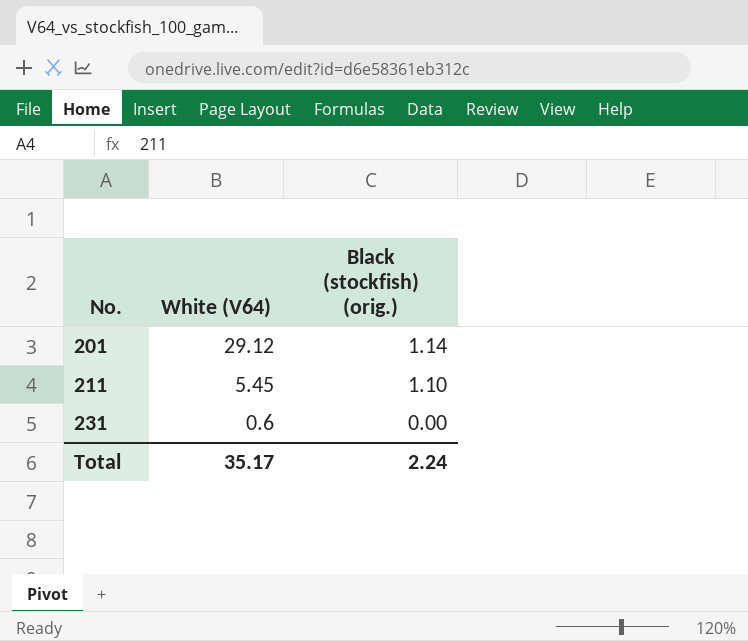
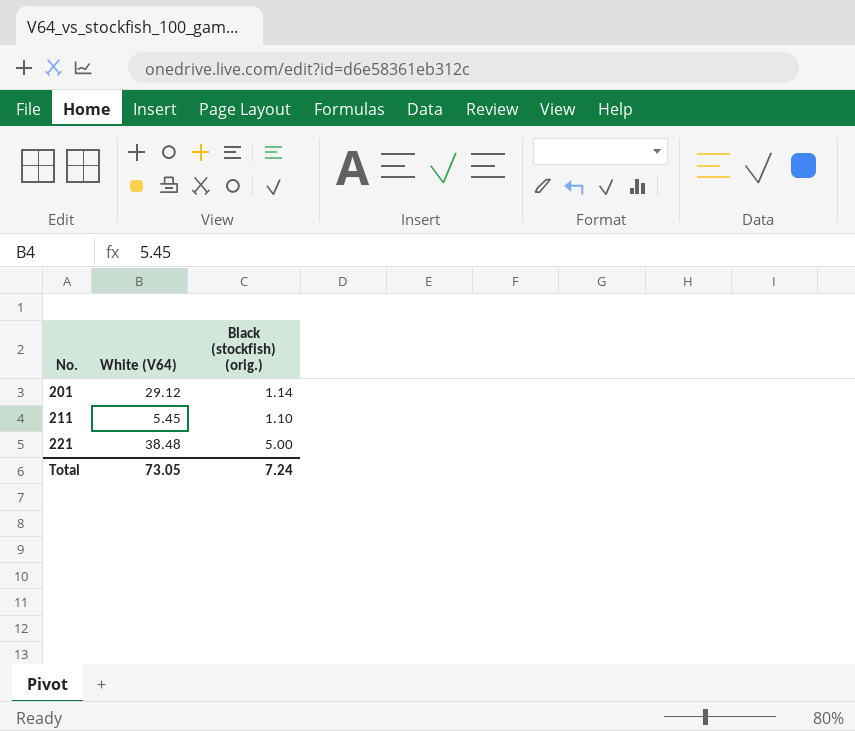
row 231: 0.6 | 0.00 -> none
row 221: none -> 38.48 | 5.00
Total | White (V64): 35.17 -> 73.05
Total | Black (stockfish) (orig.): 2.24 -> 7.24

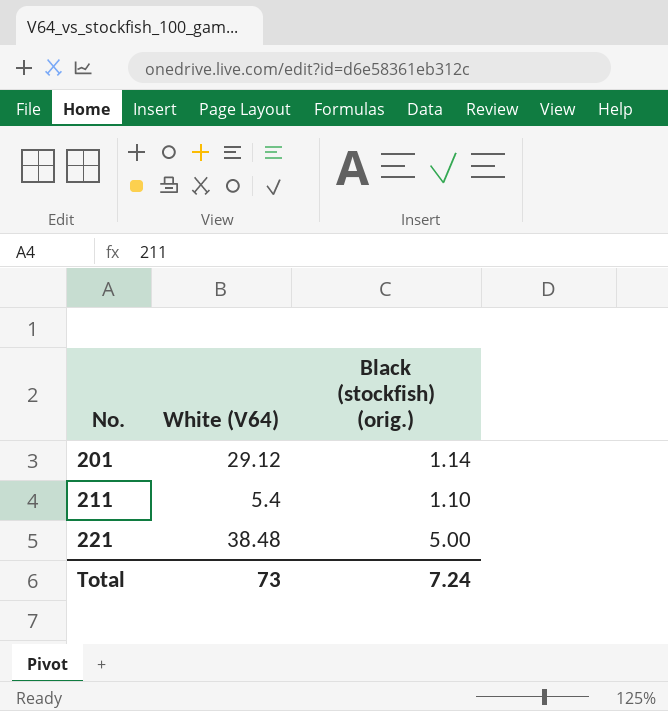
211 | White (V64): 5.45 -> 5.4
Total | White (V64): 73.05 -> 73

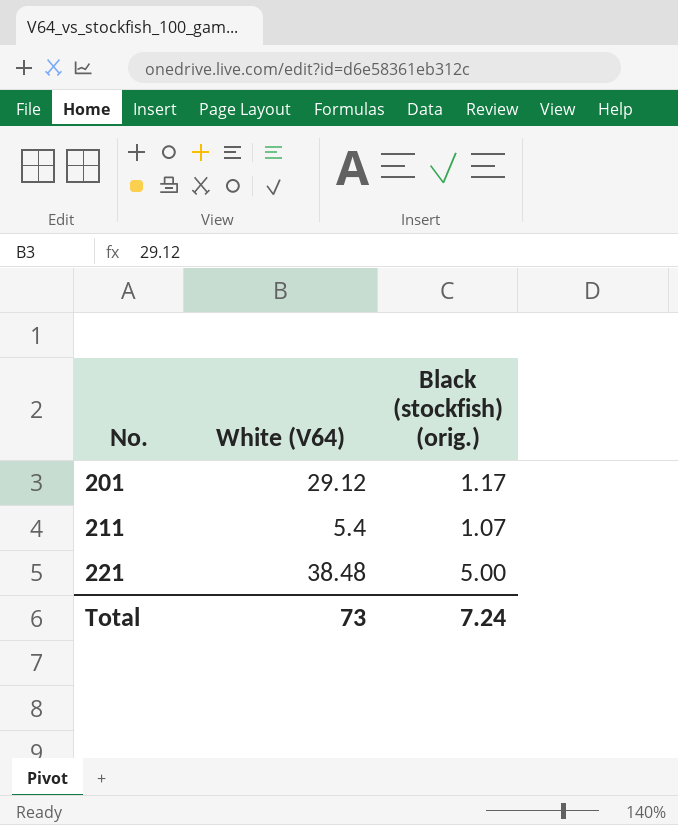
201 | Black (stockfish) (orig.): 1.14 -> 1.17
211 | Black (stockfish) (orig.): 1.10 -> 1.07

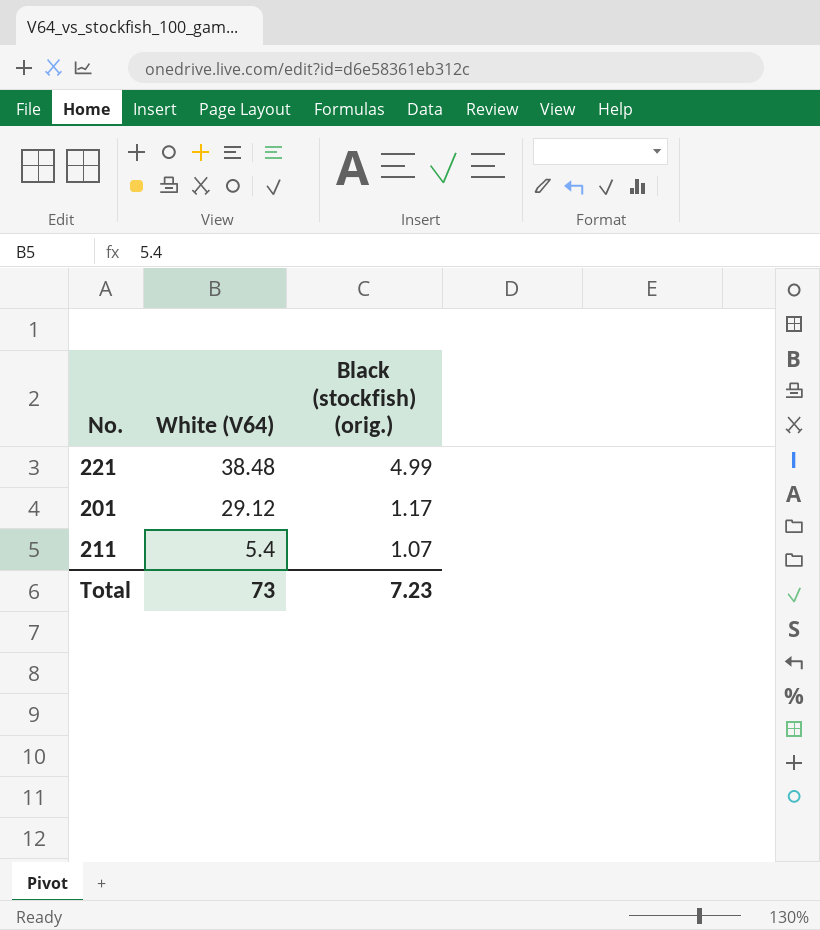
row order: No. ascending -> White (V64) descending
221 | Black (stockfish) (orig.): 5.00 -> 4.99
Total | Black (stockfish) (orig.): 7.24 -> 7.23

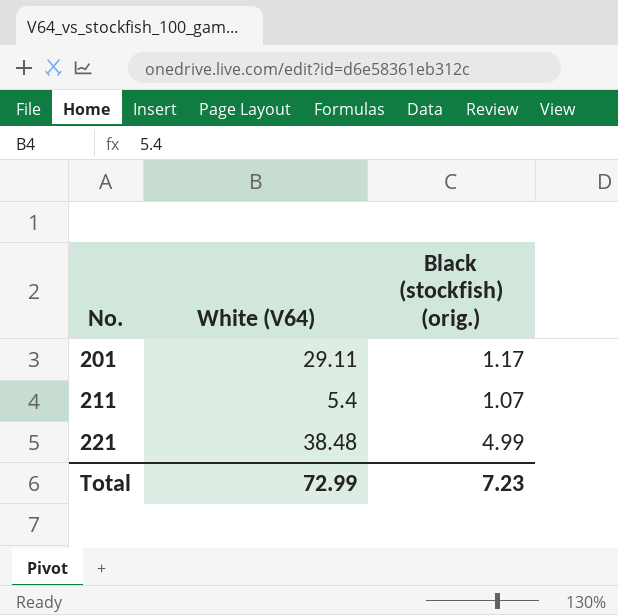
row order: White (V64) descending -> No. ascending
201 | White (V64): 29.12 -> 29.11
Total | White (V64): 73 -> 72.99

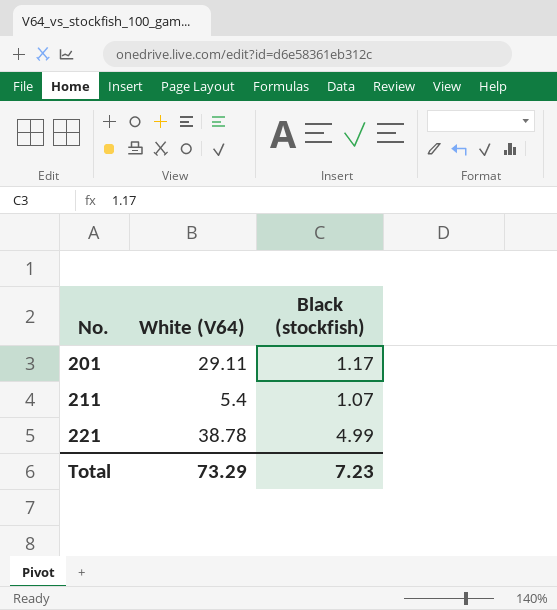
column name: Black (stockfish) (orig.) -> Black (stockfish)
221 | White (V64): 38.48 -> 38.78
Total | White (V64): 72.99 -> 73.29

